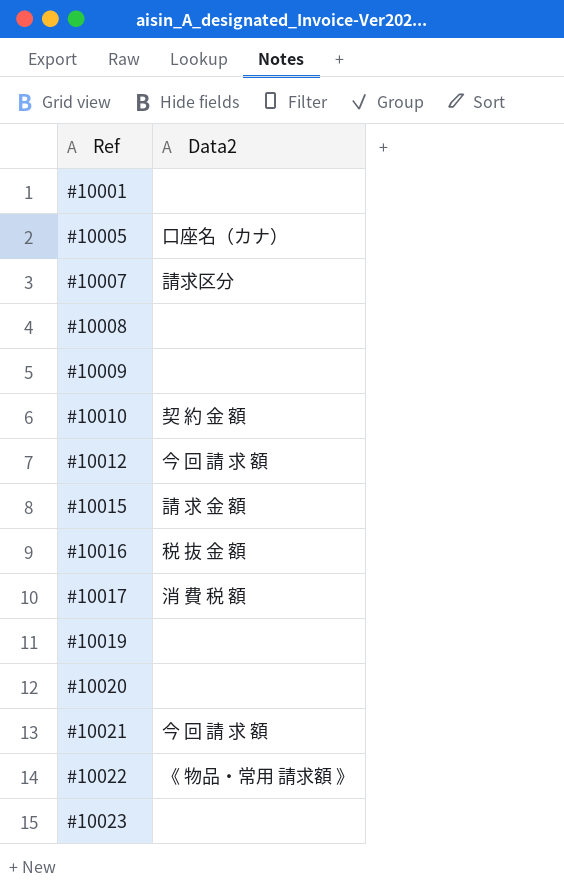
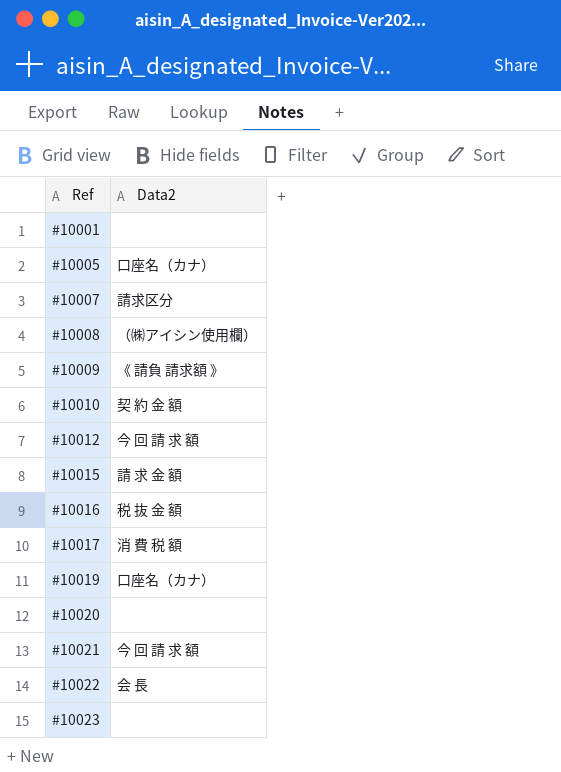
#10008 | Data2: none -> （㈱アイシン使用欄）
#10009 | Data2: none -> 《 請負 請求額 》
#10019 | Data2: none -> 口座名（カナ）
#10022 | Data2: 《 物品・常用 請求額 》 -> 会 長

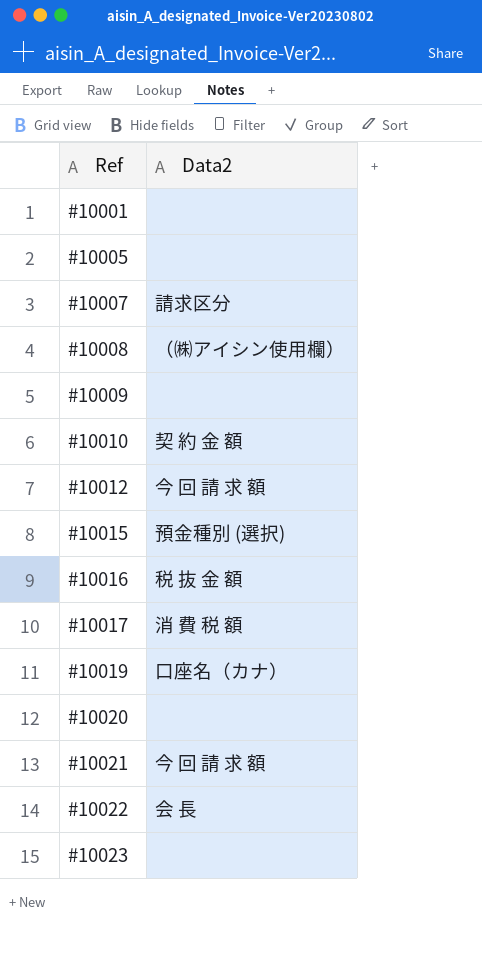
#10005 | Data2: 口座名（カナ） -> none
#10009 | Data2: 《 請負 請求額 》 -> none
#10015 | Data2: 請 求 金 額 -> 預金種別 (選択)

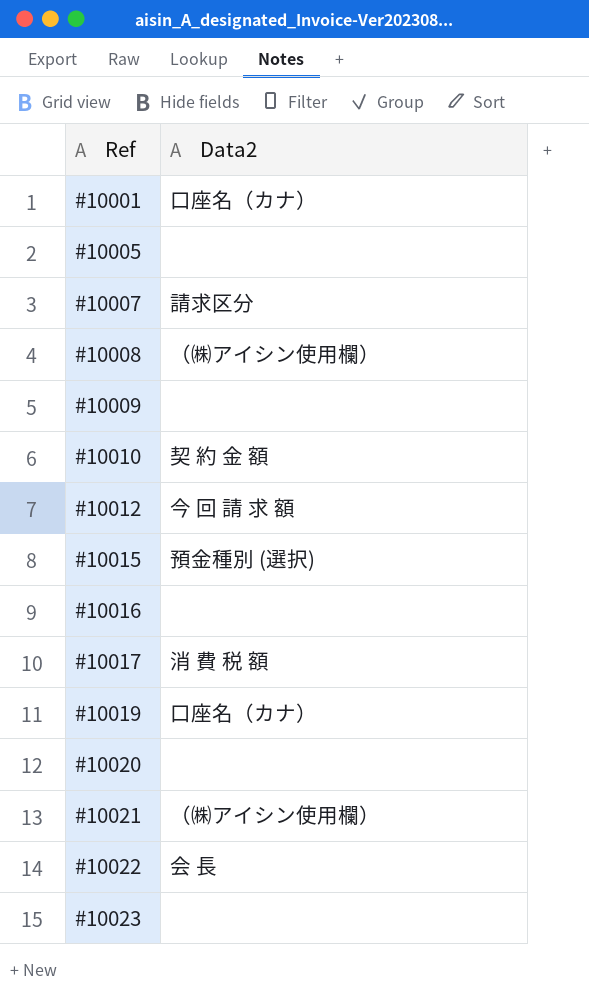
#10001 | Data2: none -> 口座名（カナ）
#10016 | Data2: 税 抜 金 額 -> none
#10021 | Data2: 今 回 請 求 額 -> （㈱アイシン使用欄）

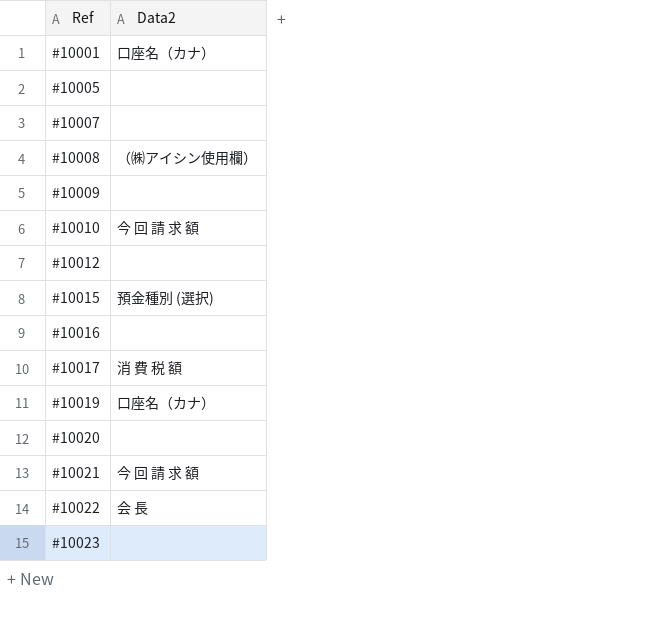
#10007 | Data2: 請求区分 -> none
#10010 | Data2: 契 約 金 額 -> 今 回 請 求 額
#10012 | Data2: 今 回 請 求 額 -> none
#10021 | Data2: （㈱アイシン使用欄） -> 今 回 請 求 額

